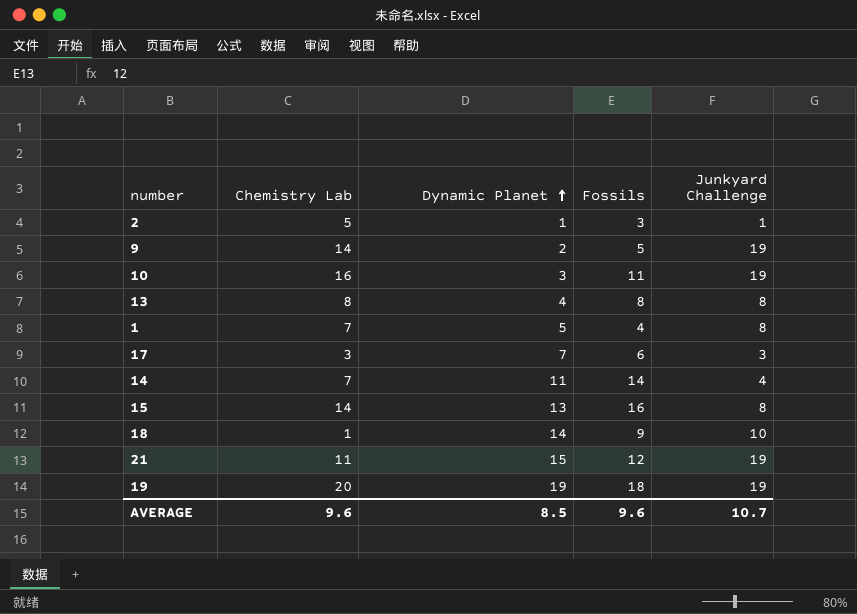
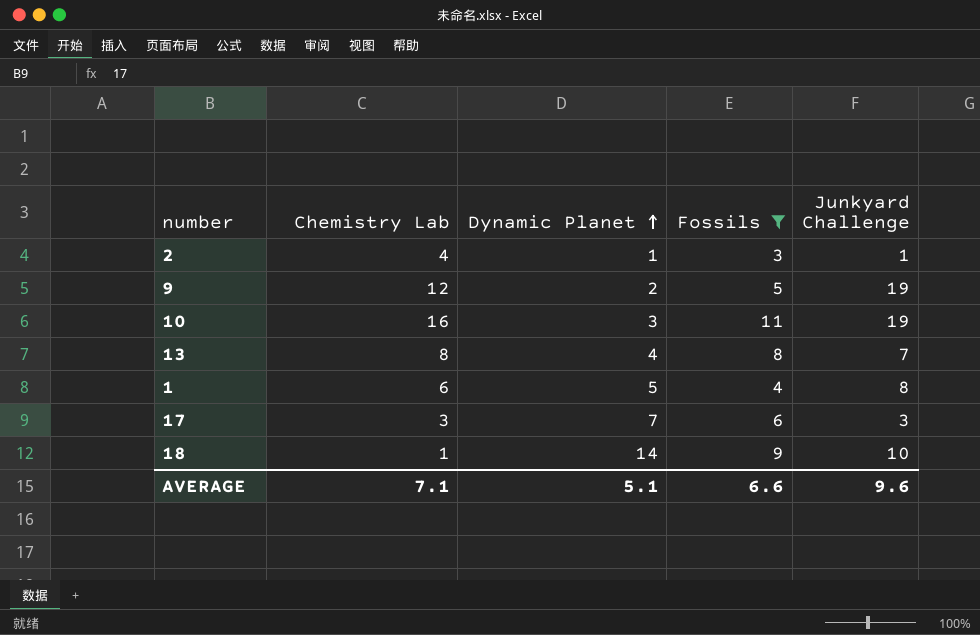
filter: none -> Fossils <= 11
2 | Chemistry Lab: 5 -> 4
9 | Chemistry Lab: 14 -> 12
13 | Junkyard Challenge: 8 -> 7
1 | Chemistry Lab: 7 -> 6
AVERAGE | Chemistry Lab: 9.6 -> 7.1
AVERAGE | Dynamic Planet: 8.5 -> 5.1
AVERAGE | Fossils: 9.6 -> 6.6
AVERAGE | Junkyard Challenge: 10.7 -> 9.6

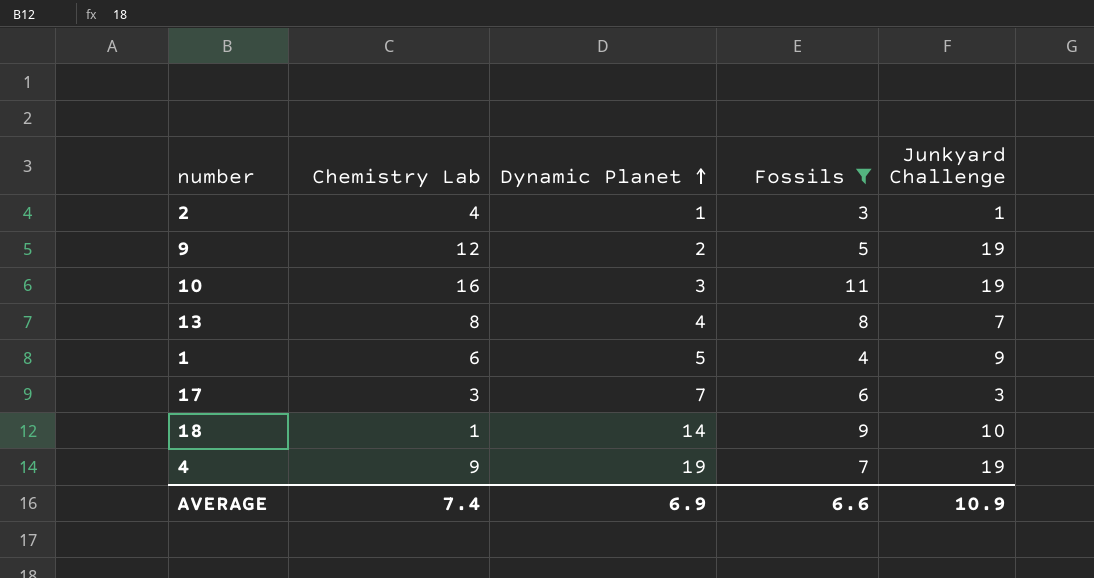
1 | Junkyard Challenge: 8 -> 9
row 4: none -> 9 | 19 | 7 | 19
AVERAGE | Chemistry Lab: 7.1 -> 7.4
AVERAGE | Dynamic Planet: 5.1 -> 6.9
AVERAGE | Junkyard Challenge: 9.6 -> 10.9

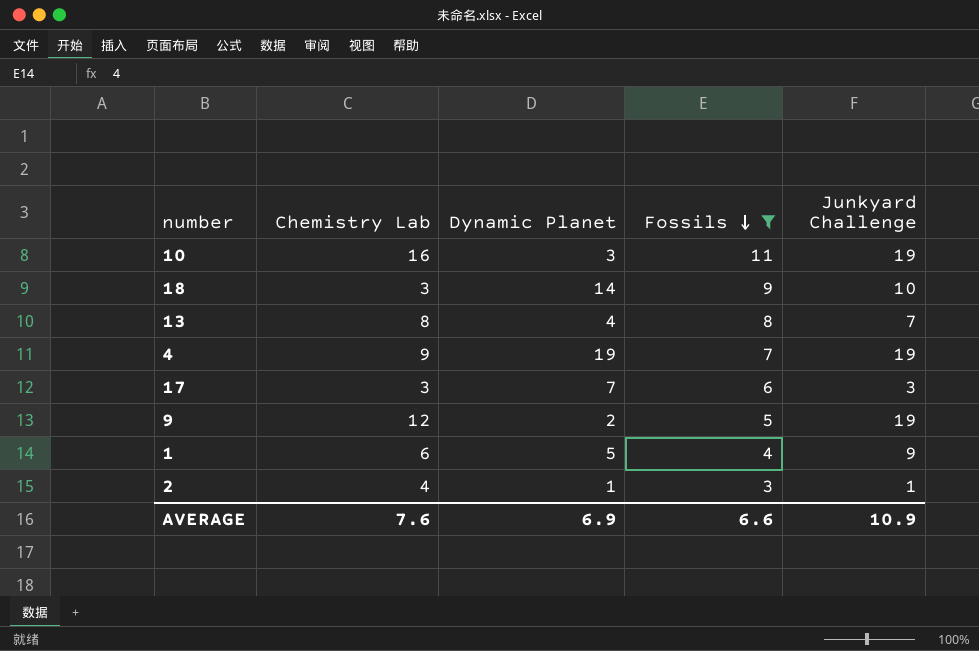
row order: Dynamic Planet ascending -> Fossils descending
18 | Chemistry Lab: 1 -> 3
AVERAGE | Chemistry Lab: 7.4 -> 7.6

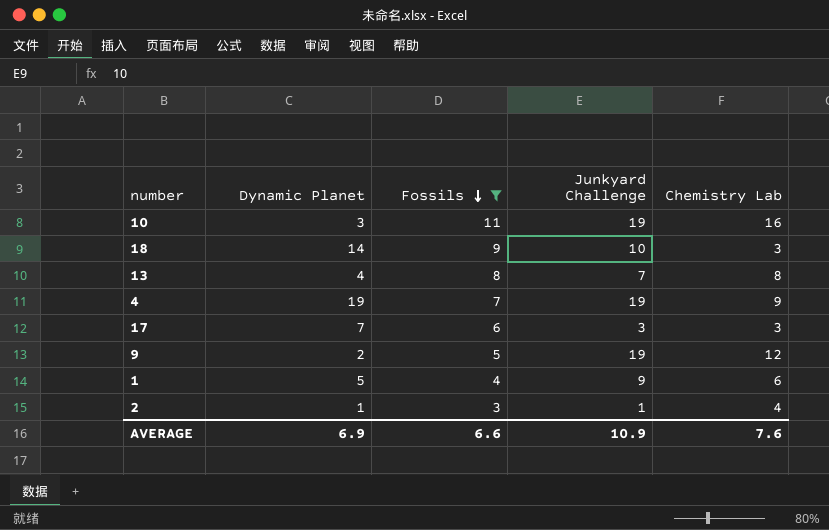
column Chemistry Lab | position: 2 -> 5

